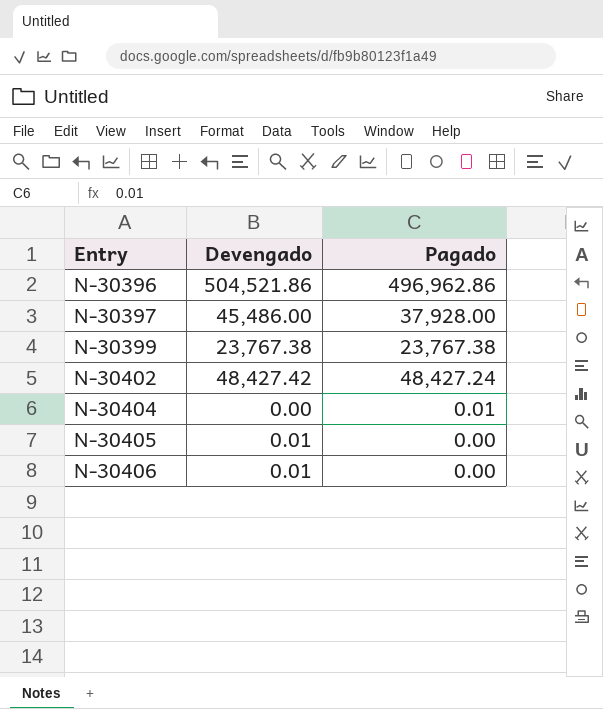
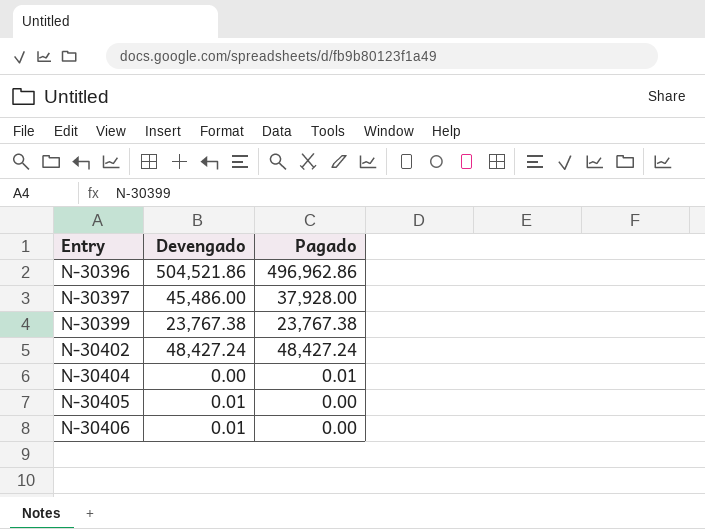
N-30402 | Devengado: 48,427.42 -> 48,427.24

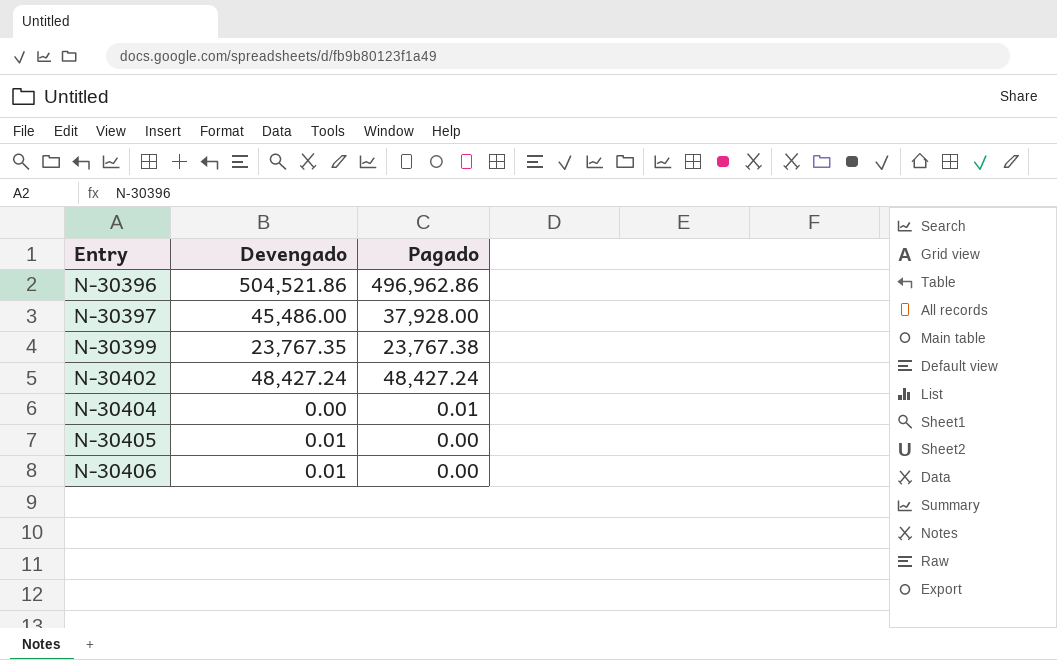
N-30399 | Devengado: 23,767.38 -> 23,767.35

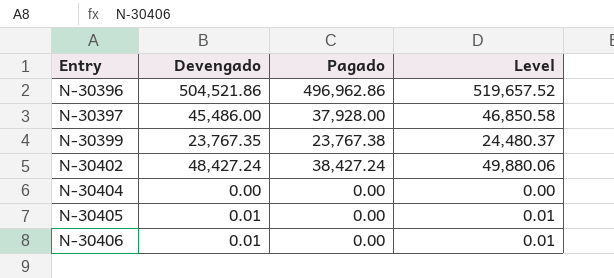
column Level | formula: none -> [Devengado] * 1.03
N-30402 | Pagado: 48,427.24 -> 38,427.24
N-30404 | Pagado: 0.01 -> 0.00

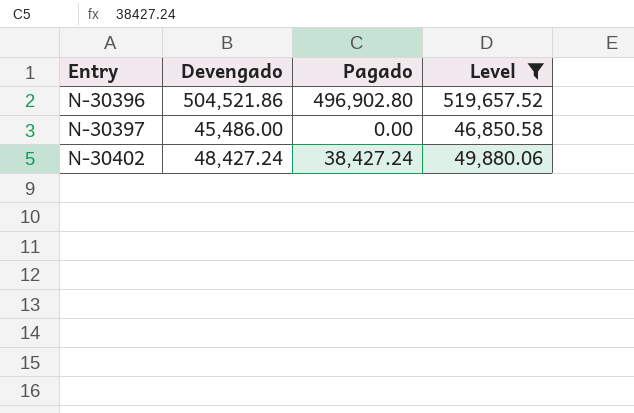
filter: none -> Level >= 46,850.58
N-30396 | Pagado: 496,962.86 -> 496,902.80
N-30397 | Pagado: 37,928.00 -> 0.00

